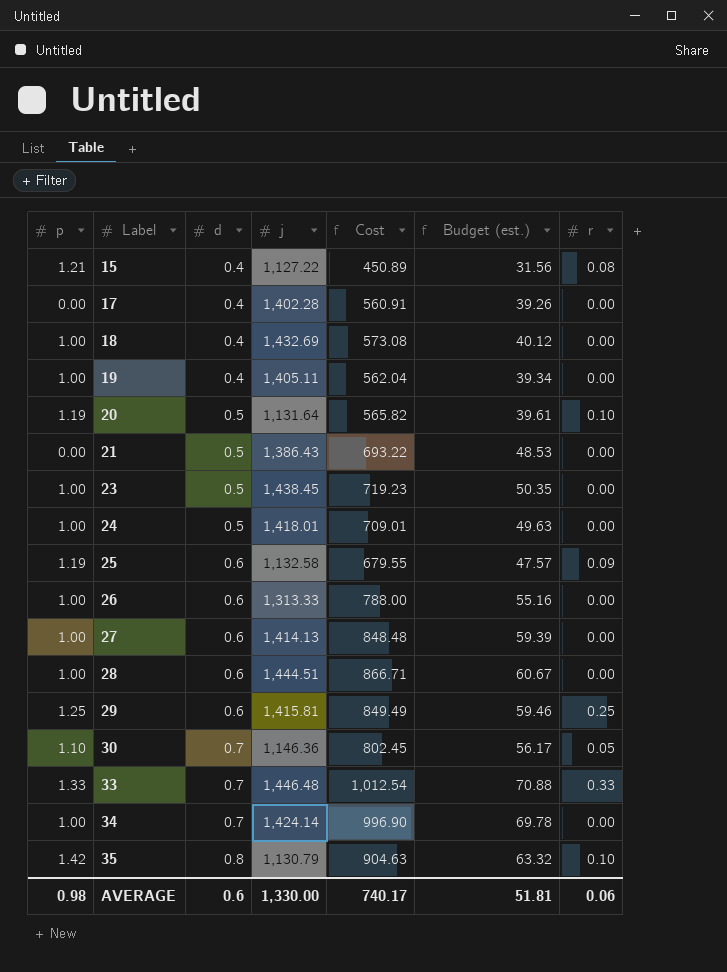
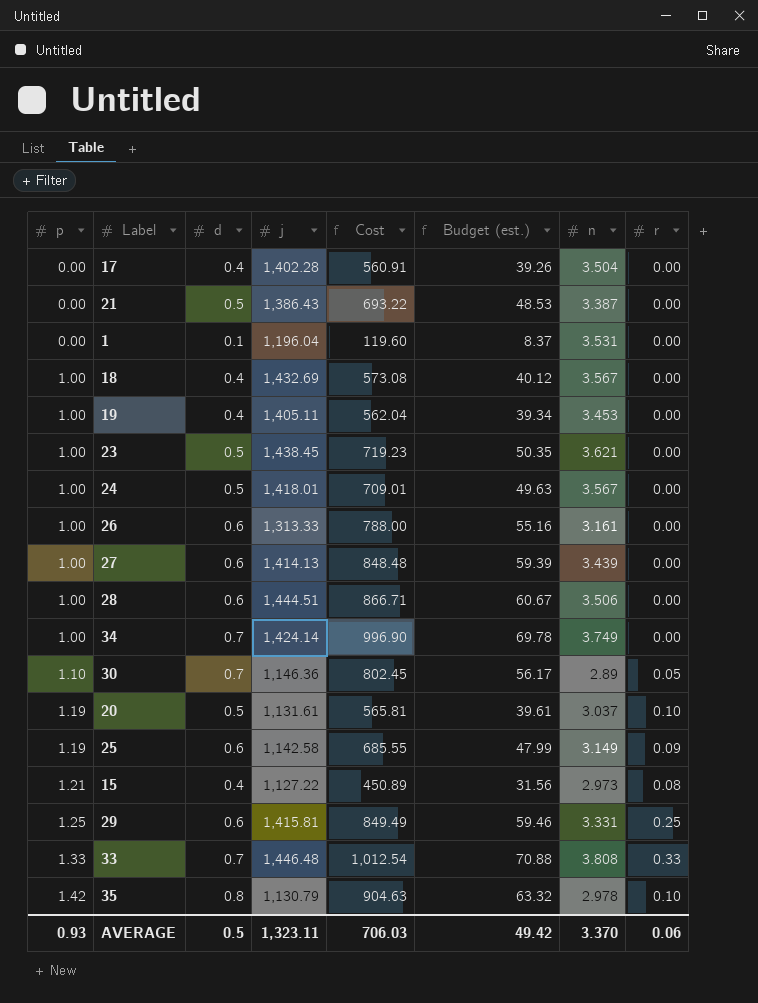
row order: Label ascending -> p ascending
column n | position: none -> 7
row 1: none -> 0.00 | 0.1 | 1,196.04 | 119.60 | 8.37 | 3.531 | 0.00
20 | j: 1,131.64 -> 1,131.61
20 | Cost: 565.82 -> 565.81
25 | j: 1,132.58 -> 1,142.58
25 | Cost: 679.55 -> 685.55
25 | Budget (est.): 47.57 -> 47.99
AVERAGE | p: 0.98 -> 0.93
AVERAGE | d: 0.6 -> 0.5
AVERAGE | j: 1,330.00 -> 1,323.11
AVERAGE | Cost: 740.17 -> 706.03
AVERAGE | Budget (est.): 51.81 -> 49.42

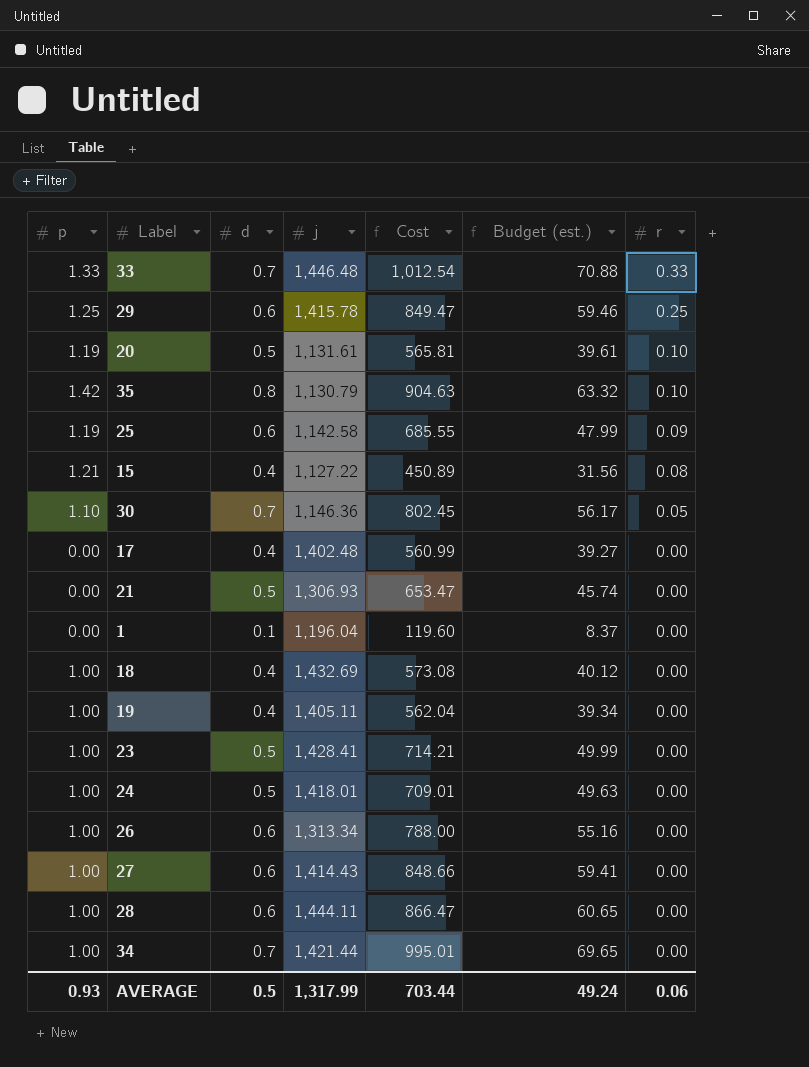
row order: p ascending -> r descending
column n | position: 7 -> none
29 | j: 1,415.81 -> 1,415.78
29 | Cost: 849.49 -> 849.47
17 | j: 1,402.28 -> 1,402.48
17 | Cost: 560.91 -> 560.99
17 | Budget (est.): 39.26 -> 39.27
21 | j: 1,386.43 -> 1,306.93
21 | Cost: 693.22 -> 653.47
21 | Budget (est.): 48.53 -> 45.74
23 | j: 1,438.45 -> 1,428.41
23 | Cost: 719.23 -> 714.21
23 | Budget (est.): 50.35 -> 49.99
26 | j: 1,313.33 -> 1,313.34
27 | j: 1,414.13 -> 1,414.43
27 | Cost: 848.48 -> 848.66
27 | Budget (est.): 59.39 -> 59.41
28 | j: 1,444.51 -> 1,444.11
28 | Cost: 866.71 -> 866.47
28 | Budget (est.): 60.67 -> 60.65
34 | j: 1,424.14 -> 1,421.44
34 | Cost: 996.90 -> 995.01
34 | Budget (est.): 69.78 -> 69.65
AVERAGE | j: 1,323.11 -> 1,317.99
AVERAGE | Cost: 706.03 -> 703.44
AVERAGE | Budget (est.): 49.42 -> 49.24

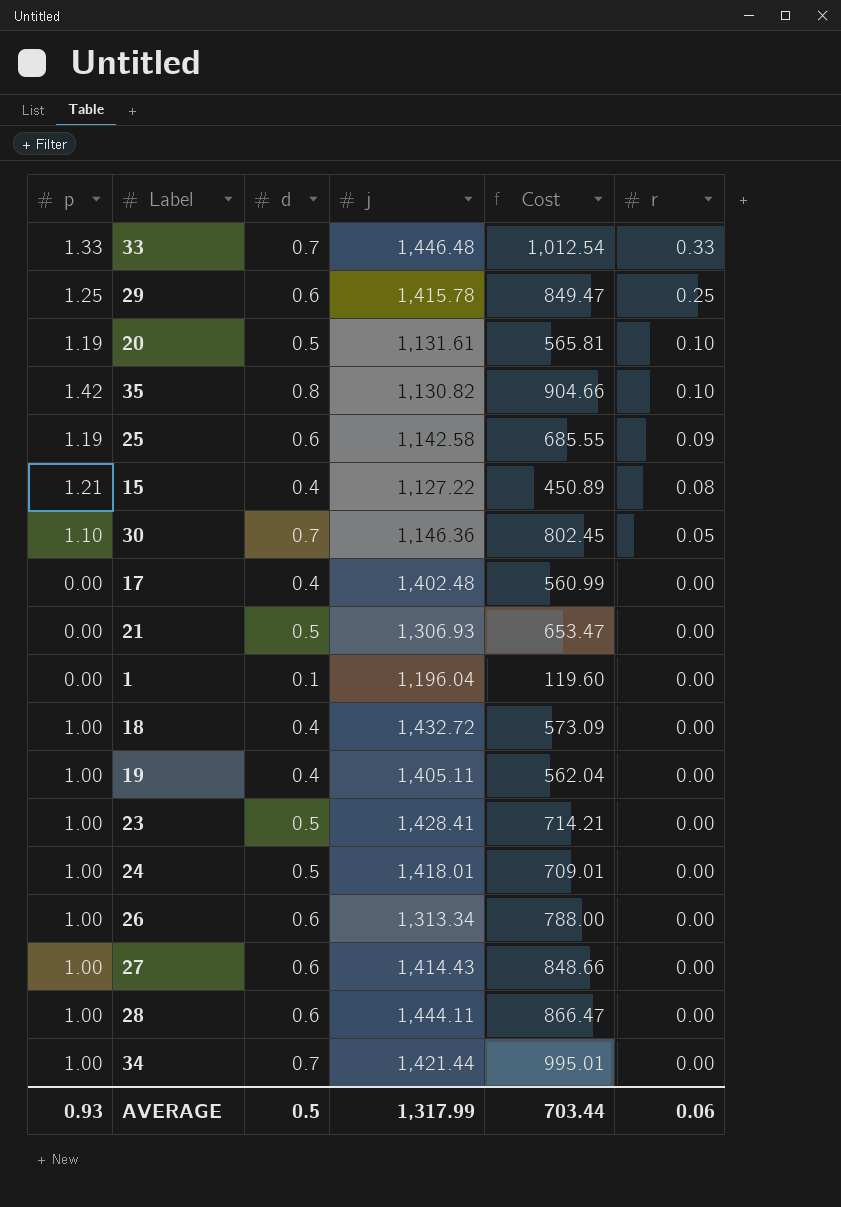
column Budget (est.) | formula: [Cost] * 0.07 -> none
35 | j: 1,130.79 -> 1,130.82
35 | Cost: 904.63 -> 904.66
18 | j: 1,432.69 -> 1,432.72
18 | Cost: 573.08 -> 573.09

